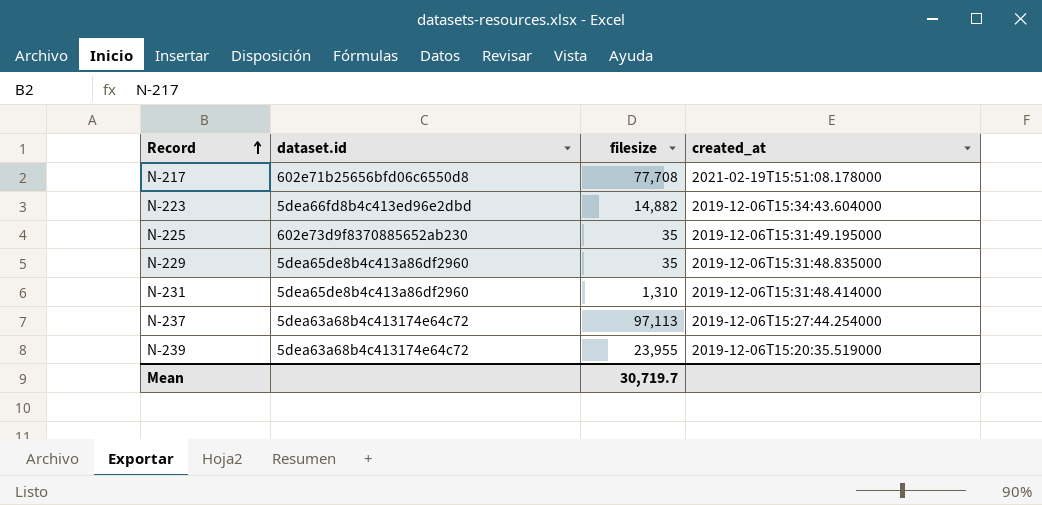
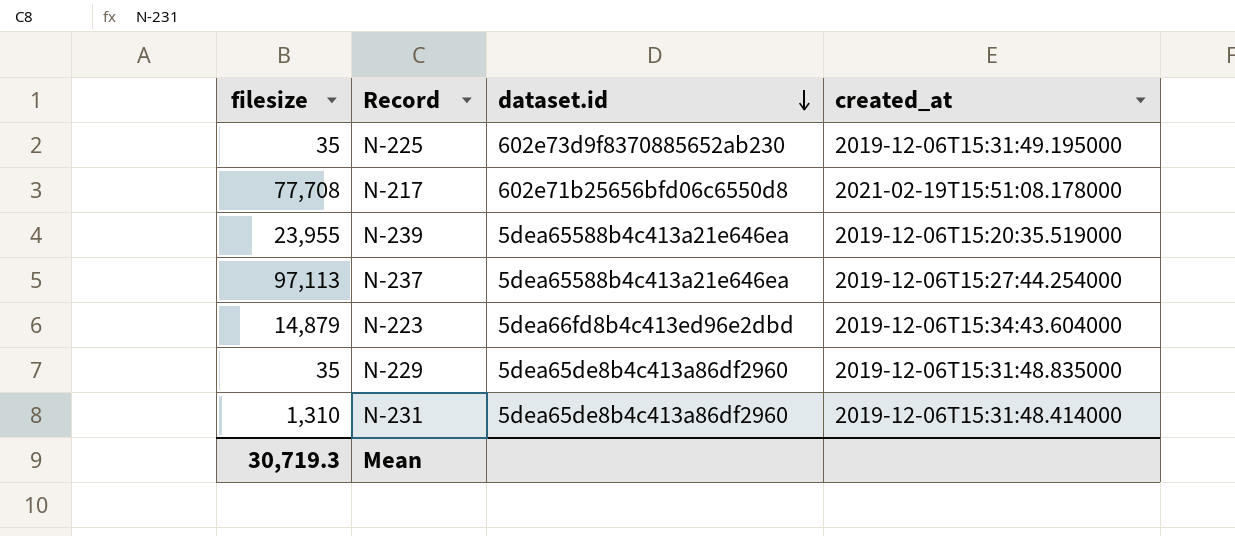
row order: Record ascending -> dataset.id descending
column filesize | position: 3 -> 1
N-239 | dataset.id: 5dea63a68b4c413174e64c72 -> 5dea65588b4c413a21e646ea
N-237 | dataset.id: 5dea63a68b4c413174e64c72 -> 5dea65588b4c413a21e646ea
N-223 | filesize: 14,882 -> 14,879
Mean | filesize: 30,719.7 -> 30,719.3

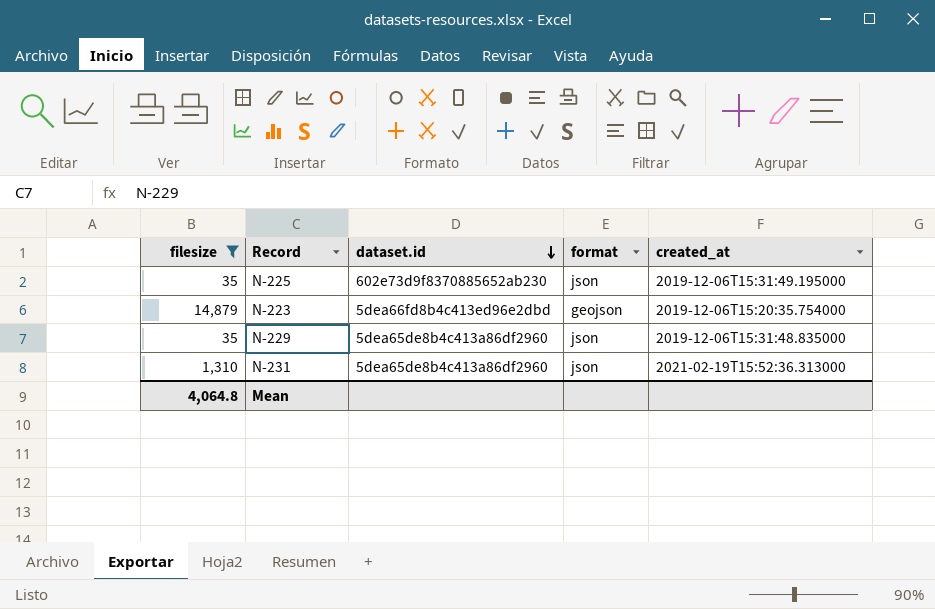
filter: none -> filesize <= 14,879
column format | position: none -> 4
N-223 | created_at: 2019-12-06T15:34:43.604000 -> 2019-12-06T15:20:35.754000
N-231 | created_at: 2019-12-06T15:31:48.414000 -> 2021-02-19T15:52:36.313000
Mean | filesize: 30,719.3 -> 4,064.8

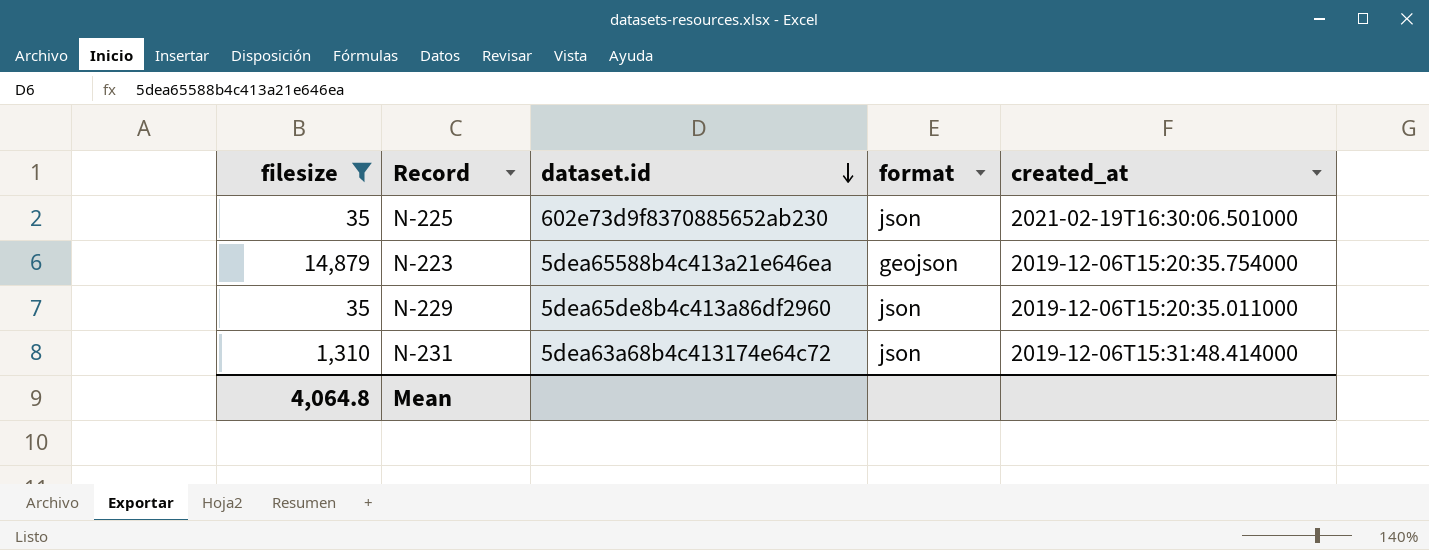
N-225 | created_at: 2019-12-06T15:31:49.195000 -> 2021-02-19T16:30:06.501000
N-223 | dataset.id: 5dea66fd8b4c413ed96e2dbd -> 5dea65588b4c413a21e646ea
N-229 | created_at: 2019-12-06T15:31:48.835000 -> 2019-12-06T15:20:35.011000
N-231 | dataset.id: 5dea65de8b4c413a86df2960 -> 5dea63a68b4c413174e64c72
N-231 | created_at: 2021-02-19T15:52:36.313000 -> 2019-12-06T15:31:48.414000

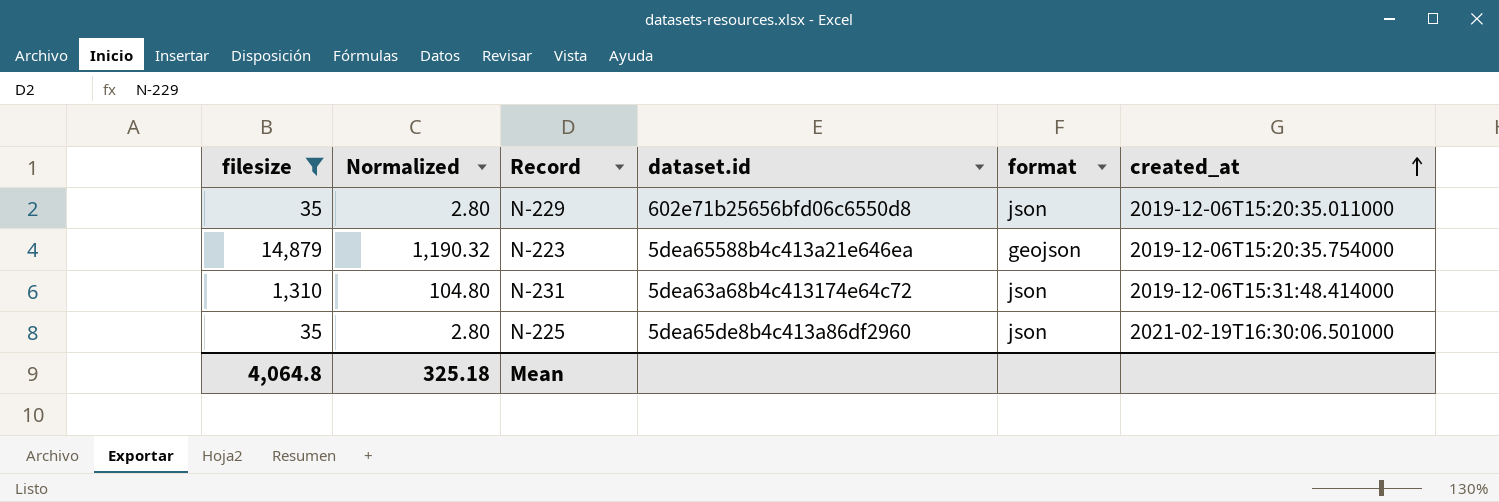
row order: dataset.id descending -> created_at ascending
column Normalized | formula: none -> [filesize] * 0.08
N-229 | dataset.id: 5dea65de8b4c413a86df2960 -> 602e71b25656bfd06c6550d8
N-225 | dataset.id: 602e73d9f8370885652ab230 -> 5dea65de8b4c413a86df2960

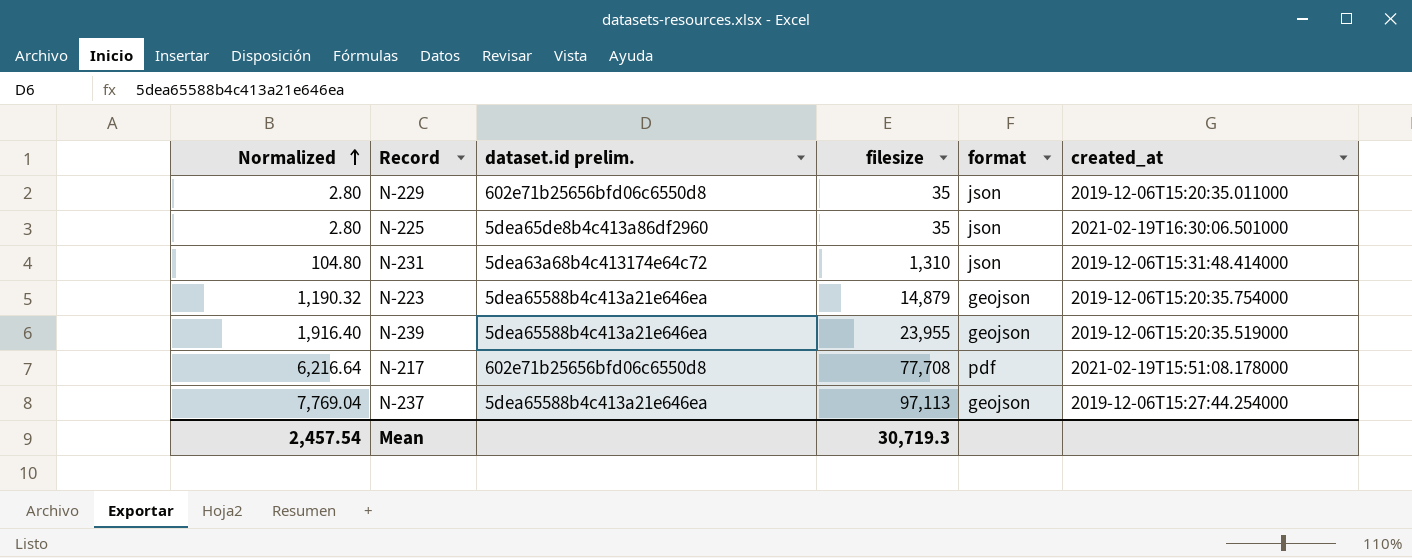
filter: filesize <= 14,879 -> none
row order: created_at ascending -> Normalized ascending
column name: dataset.id -> dataset.id prelim.
column filesize | position: 1 -> 4
Mean | Normalized: 325.18 -> 2,457.54
Mean | filesize: 4,064.8 -> 30,719.3

